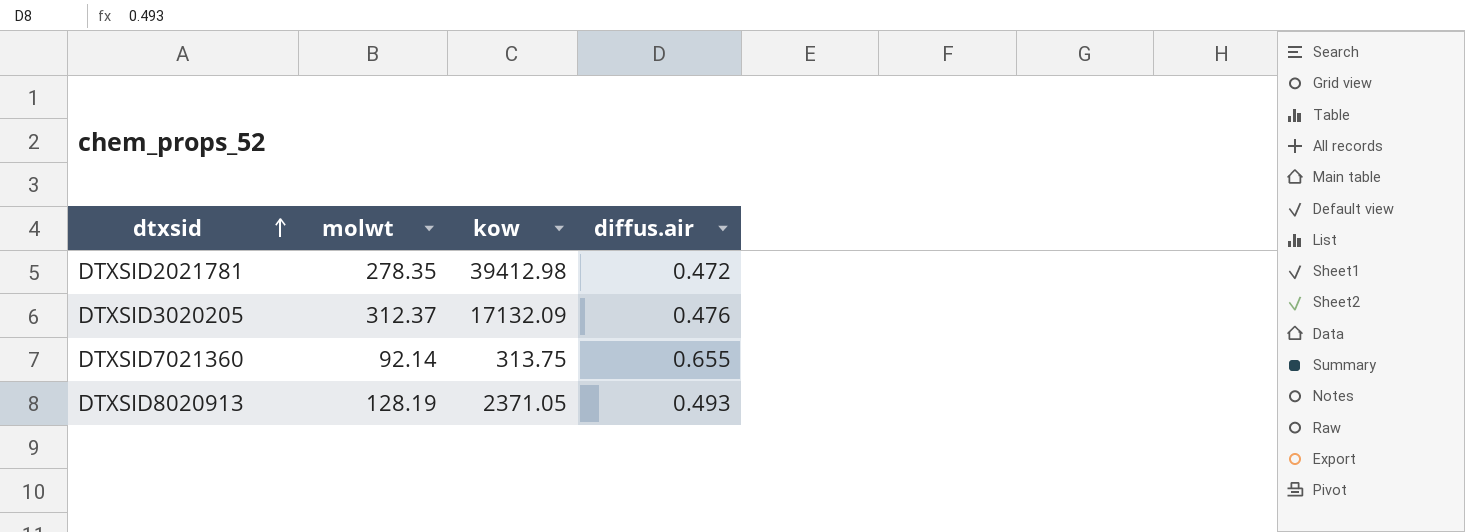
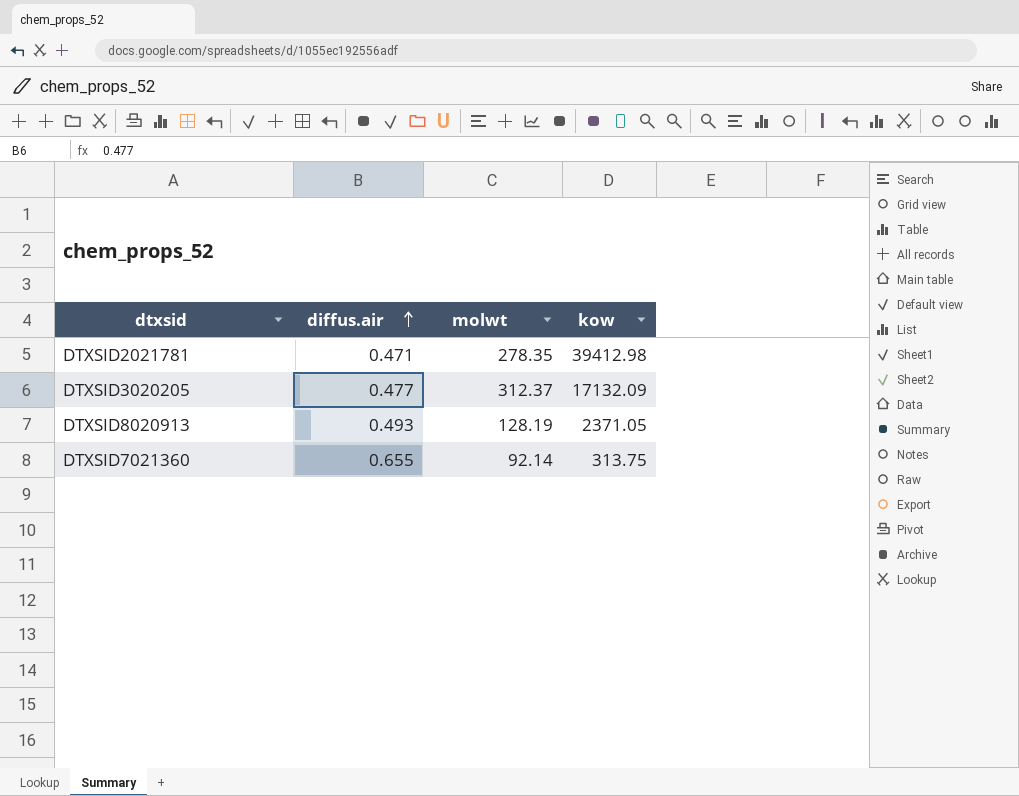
row order: dtxsid ascending -> diffus.air ascending
column diffus.air | position: 4 -> 2
DTXSID2021781 | diffus.air: 0.472 -> 0.471
DTXSID3020205 | diffus.air: 0.476 -> 0.477

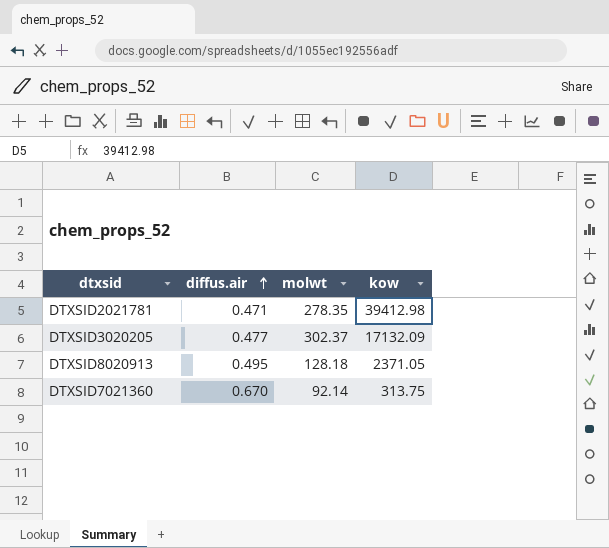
DTXSID3020205 | molwt: 312.37 -> 302.37
DTXSID8020913 | diffus.air: 0.493 -> 0.495
DTXSID8020913 | molwt: 128.19 -> 128.18
DTXSID7021360 | diffus.air: 0.655 -> 0.670

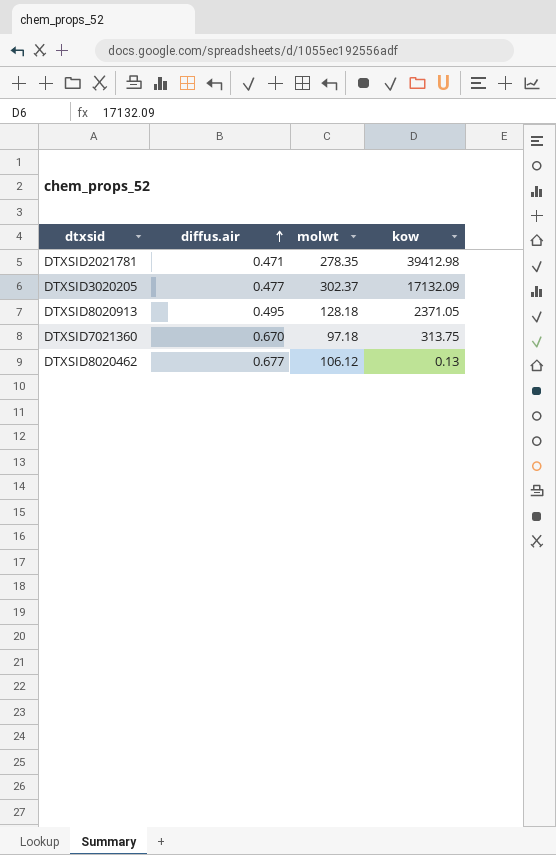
DTXSID7021360 | molwt: 92.14 -> 97.18
row DTXSID8020462: none -> 0.677 | 106.12 | 0.13

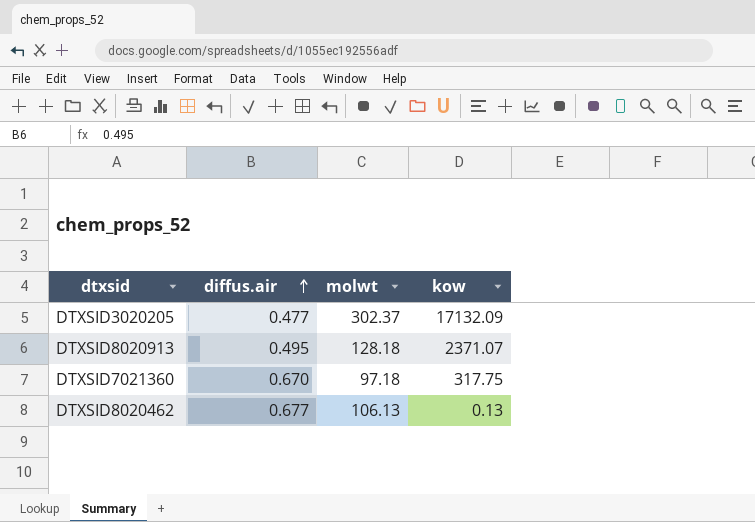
row DTXSID2021781: 0.471 | 278.35 | 39412.98 -> none
DTXSID8020913 | kow: 2371.05 -> 2371.07
DTXSID7021360 | kow: 313.75 -> 317.75
DTXSID8020462 | molwt: 106.12 -> 106.13

